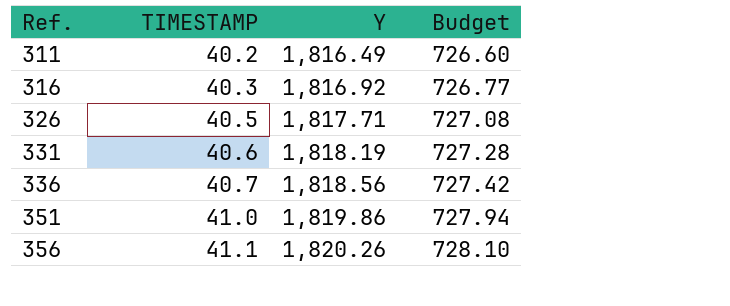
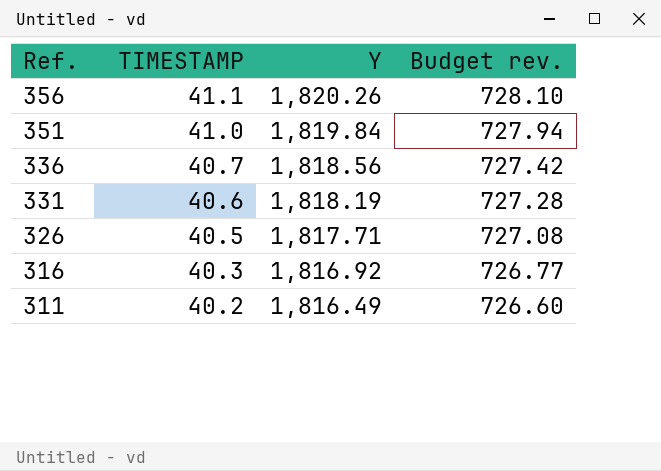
row order: Ref. ascending -> Ref. descending
column name: Budget -> Budget rev.
351 | Y: 1,819.86 -> 1,819.84

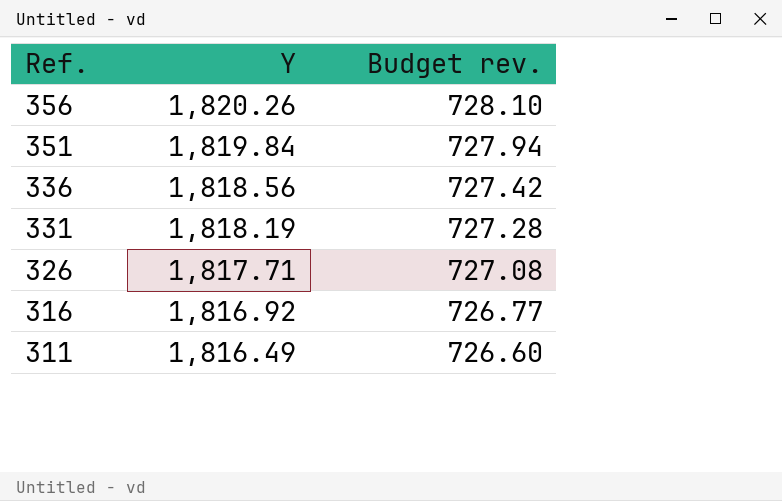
column TIMESTAMP | position: 2 -> none

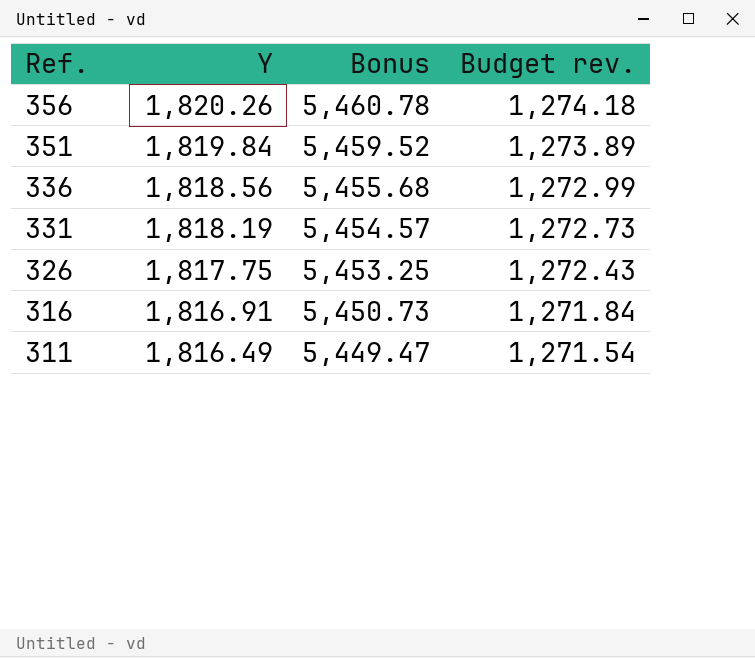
column Bonus | formula: none -> [Y] * 3
column Budget rev. | formula: [Y] * 0.4 -> [Y] * 0.7
326 | Y: 1,817.71 -> 1,817.75
316 | Y: 1,816.92 -> 1,816.91

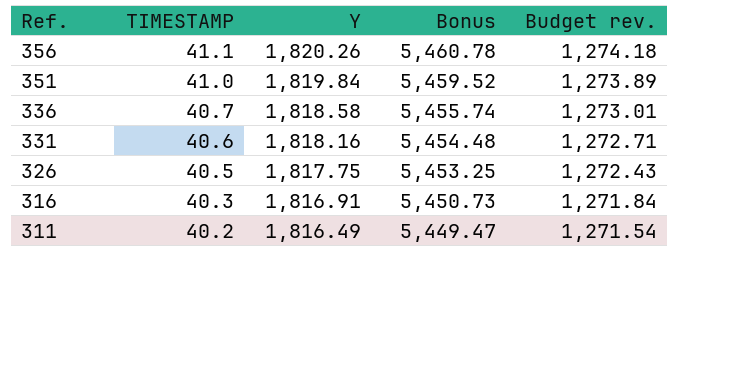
column TIMESTAMP | position: none -> 2
336 | Y: 1,818.56 -> 1,818.58
336 | Bonus: 5,455.68 -> 5,455.74
336 | Budget rev.: 1,272.99 -> 1,273.01
331 | Y: 1,818.19 -> 1,818.16
331 | Bonus: 5,454.57 -> 5,454.48
331 | Budget rev.: 1,272.73 -> 1,272.71

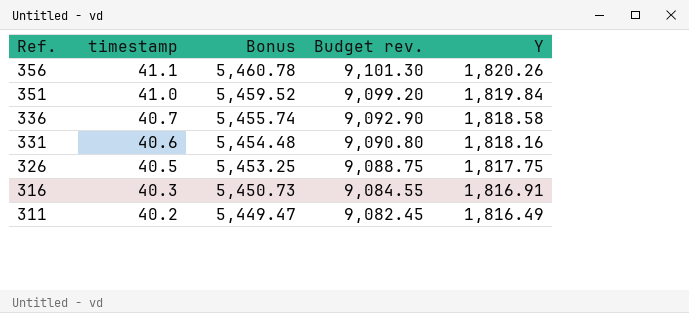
column name: TIMESTAMP -> timestamp
column Budget rev. | formula: [Y] * 0.7 -> [Y] * 5
column Y | position: 3 -> 5

